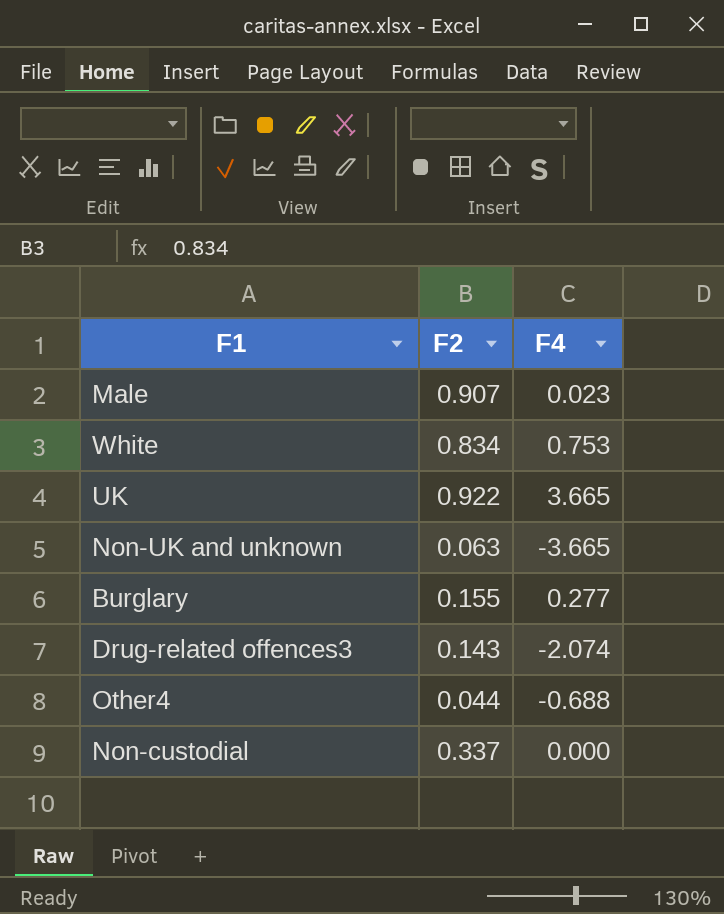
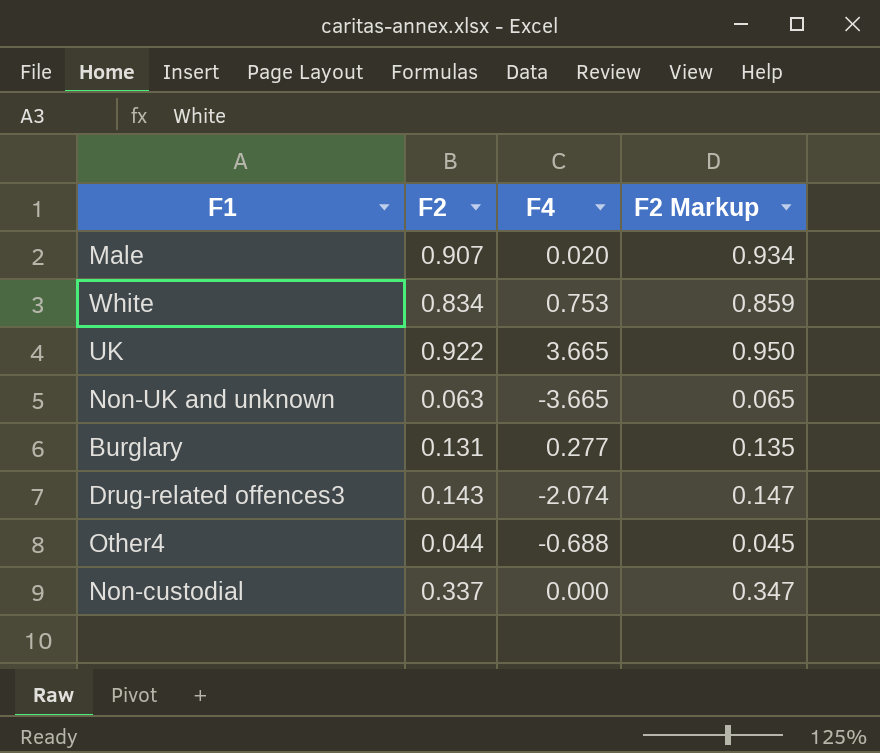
column F2 Markup | formula: none -> [F2] * 1.03
Male | F4: 0.023 -> 0.020
Burglary | F2: 0.155 -> 0.131

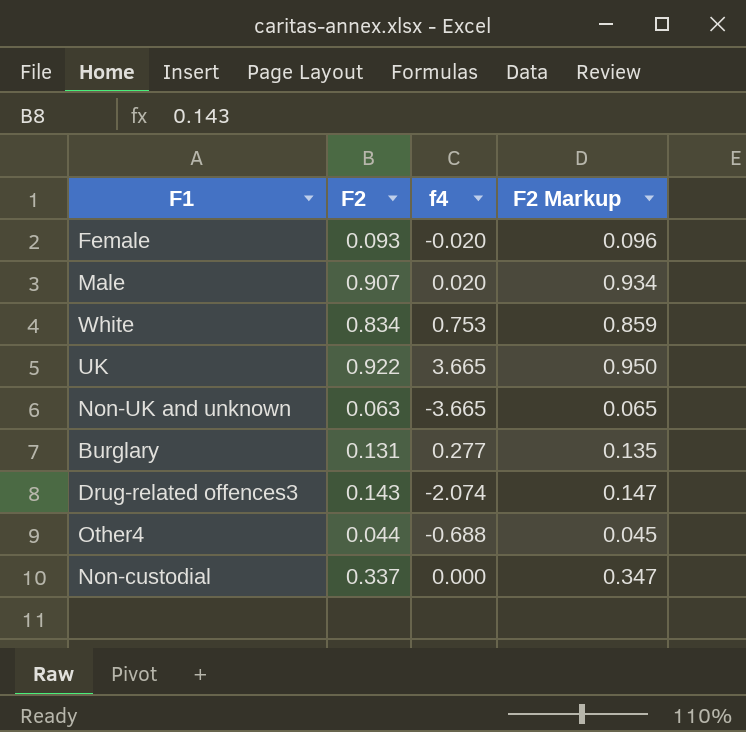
column name: F4 -> f4
row Female: none -> 0.093 | -0.020 | 0.096

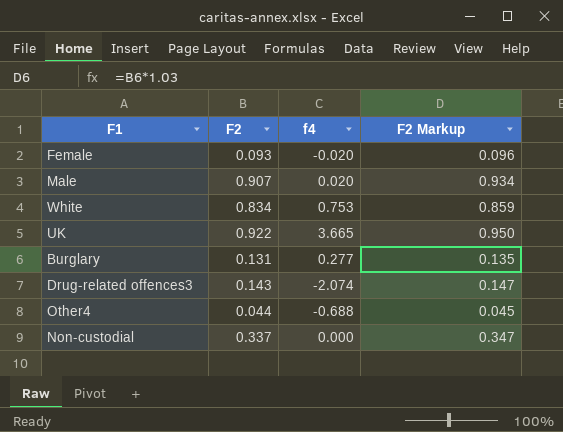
row Non-UK and unknown: 0.063 | -3.665 | 0.065 -> none

